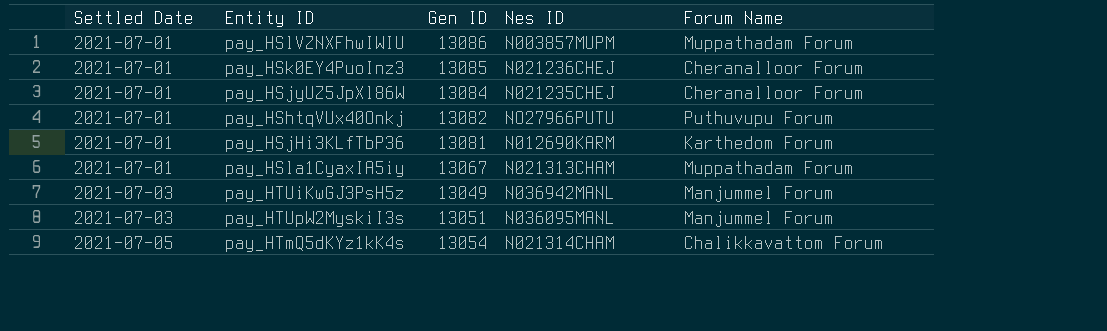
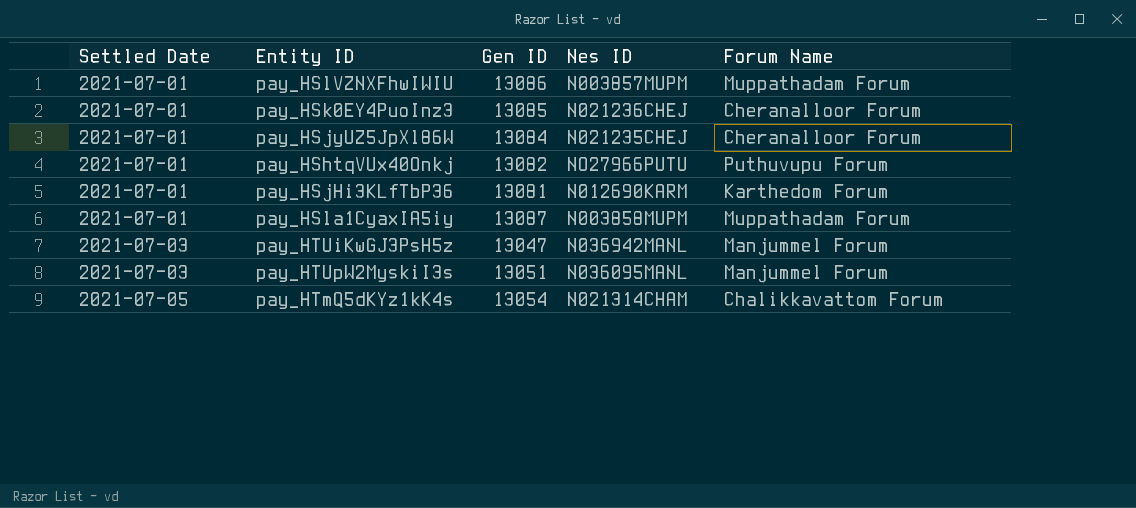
pay_HSla1CyaxIA5iy | Gen ID: 13067 -> 13087
pay_HSla1CyaxIA5iy | Nes ID: N021313CHAM -> N003858MUPM
pay_HTUiKwGJ3PsH5z | Gen ID: 13049 -> 13047

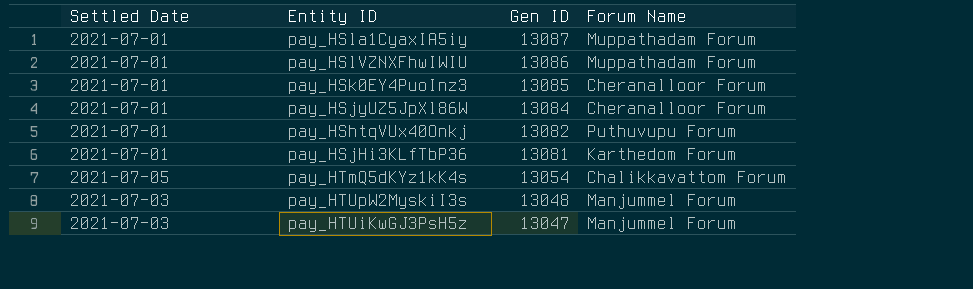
row order: Settled Date ascending -> Gen ID descending
column Nes ID | position: 4 -> none
pay_HTUpW2MyskiI3s | Gen ID: 13051 -> 13048

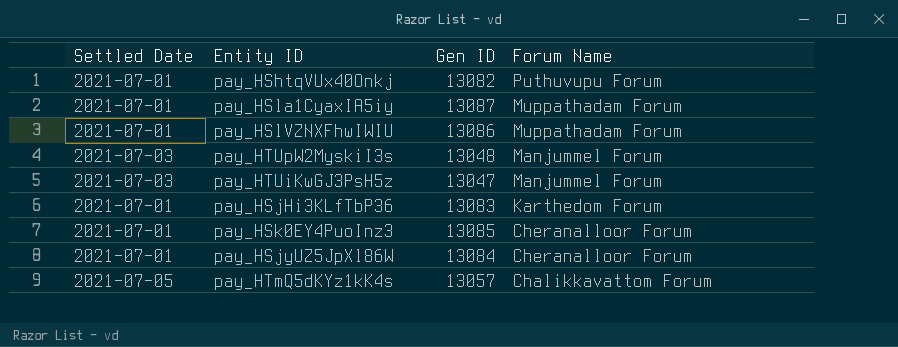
row order: Gen ID descending -> Forum Name descending
pay_HSjHi3KLfTbP36 | Gen ID: 13081 -> 13083
pay_HTmQ5dKYz1kK4s | Gen ID: 13054 -> 13057

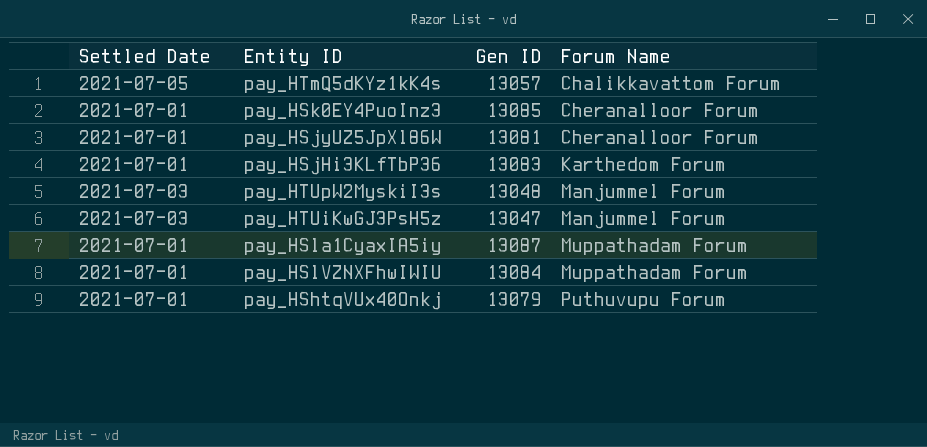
row order: Forum Name descending -> Forum Name ascending
pay_HSjyUZ5JpXl86W | Gen ID: 13084 -> 13081
pay_HSlVZNXFhwIWIU | Gen ID: 13086 -> 13084
pay_HShtqVUx40Onkj | Gen ID: 13082 -> 13079

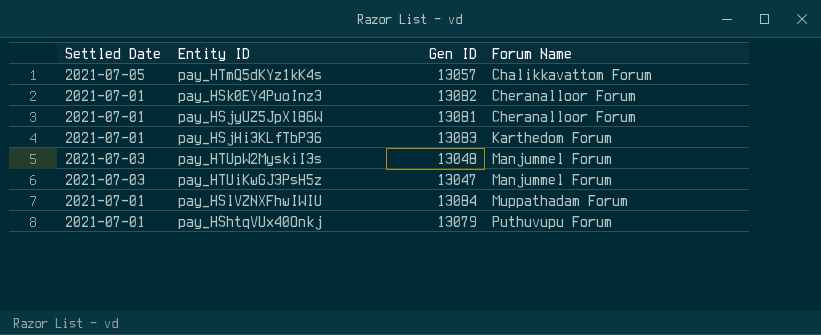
row pay_HSla1CyaxIA5iy: 2021-07-01 | 13087 | Muppathadam Forum -> none
pay_HSk0EY4PuoInz3 | Gen ID: 13085 -> 13082

